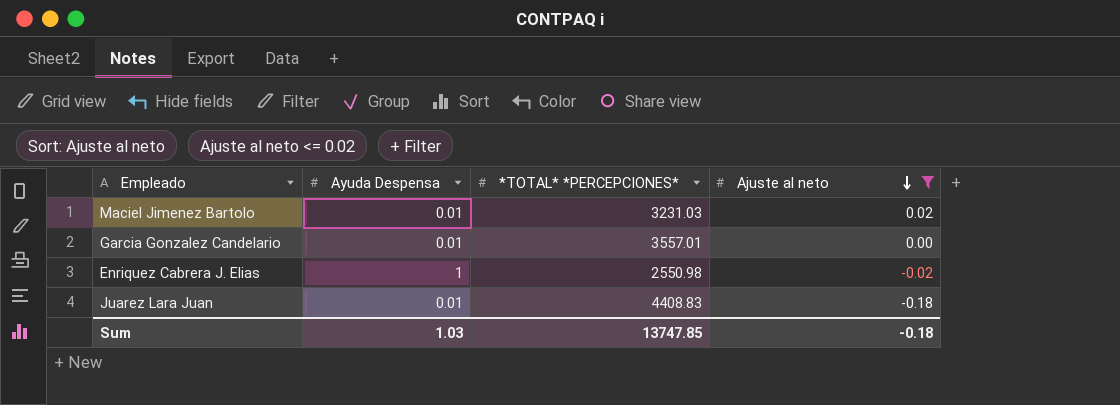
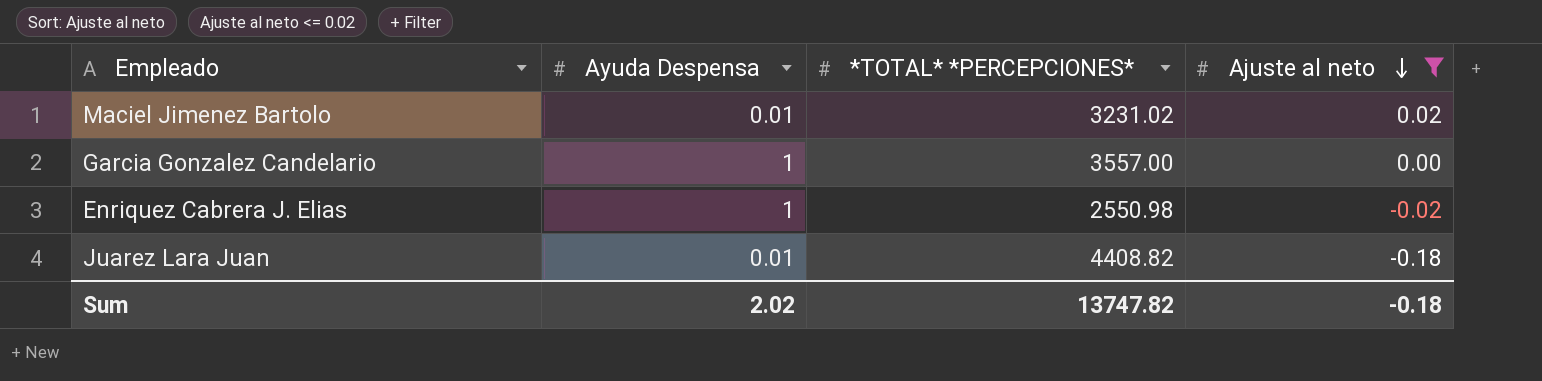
Maciel Jimenez Bartolo | *TOTAL* *PERCEPCIONES*: 3231.03 -> 3231.02
Garcia Gonzalez Candelario | Ayuda Despensa: 0.01 -> 1
Garcia Gonzalez Candelario | *TOTAL* *PERCEPCIONES*: 3557.01 -> 3557.00
Juarez Lara Juan | *TOTAL* *PERCEPCIONES*: 4408.83 -> 4408.82
Sum | Ayuda Despensa: 1.03 -> 2.02
Sum | *TOTAL* *PERCEPCIONES*: 13747.85 -> 13747.82

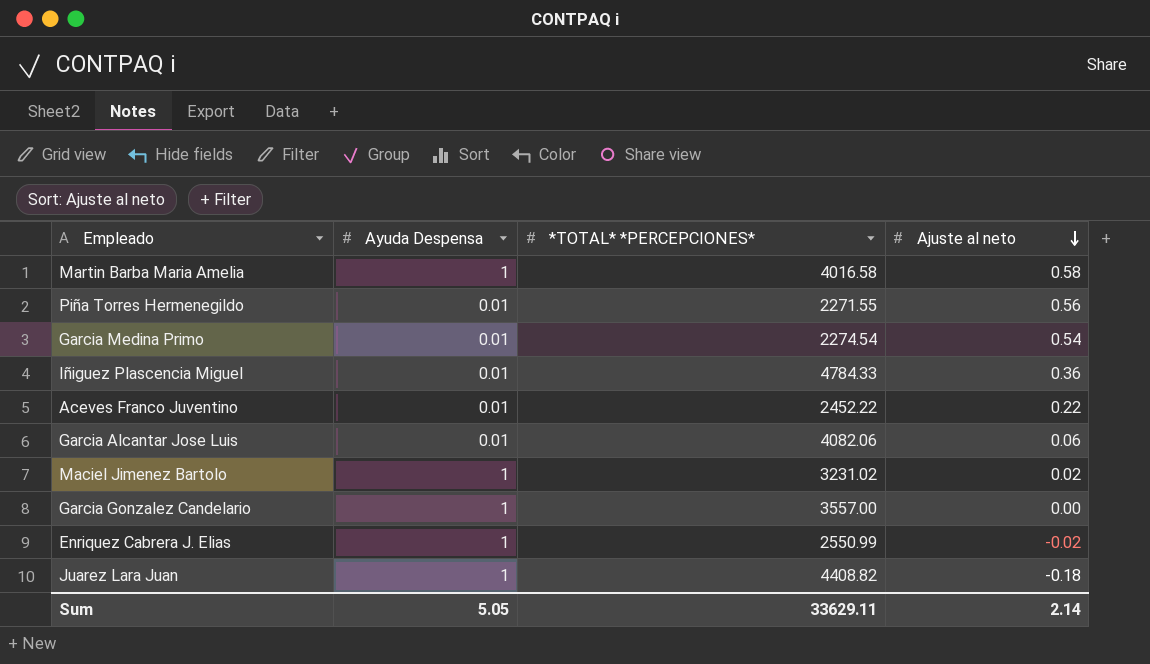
filter: Ajuste al neto <= 0.02 -> none
Maciel Jimenez Bartolo | Ayuda Despensa: 0.01 -> 1
Enriquez Cabrera J. Elias | *TOTAL* *PERCEPCIONES*: 2550.98 -> 2550.99
Juarez Lara Juan | Ayuda Despensa: 0.01 -> 1
Sum | Ayuda Despensa: 2.02 -> 5.05
Sum | *TOTAL* *PERCEPCIONES*: 13747.82 -> 33629.11
Sum | Ajuste al neto: -0.18 -> 2.14

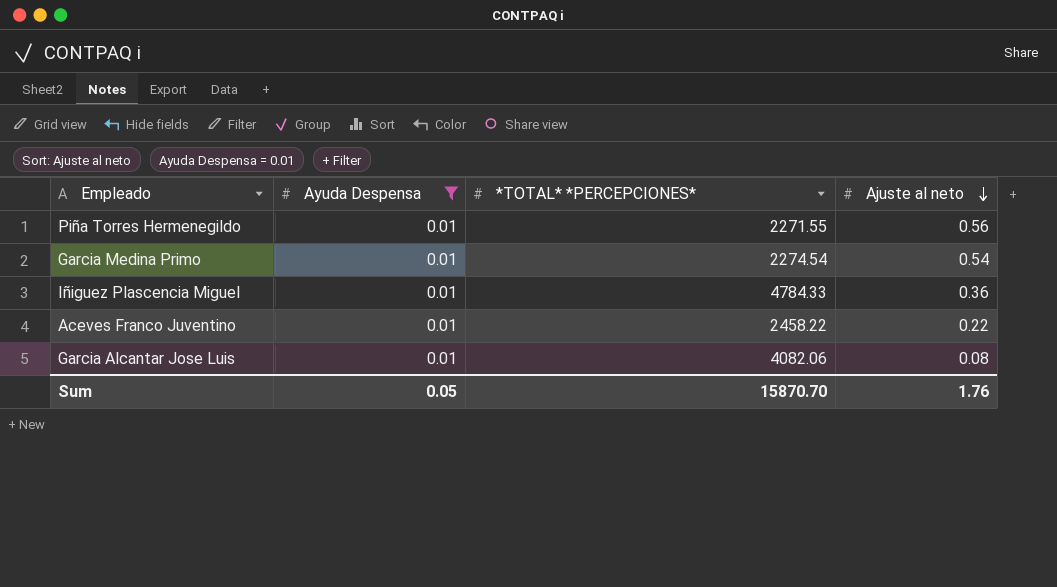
filter: none -> Ayuda Despensa = 0.01
Aceves Franco Juventino | *TOTAL* *PERCEPCIONES*: 2452.22 -> 2458.22
Garcia Alcantar Jose Luis | Ajuste al neto: 0.06 -> 0.08
Sum | Ayuda Despensa: 5.05 -> 0.05
Sum | *TOTAL* *PERCEPCIONES*: 33629.11 -> 15870.70
Sum | Ajuste al neto: 2.14 -> 1.76

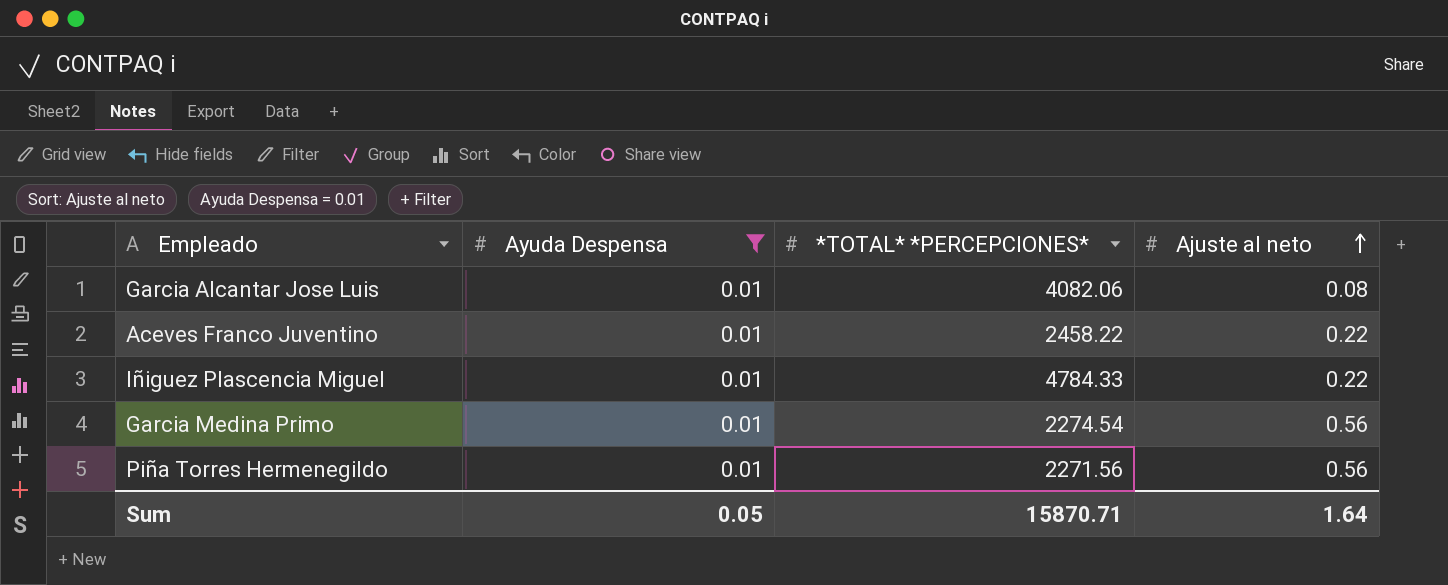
row order: Ajuste al neto descending -> Ajuste al neto ascending
Iñiguez Plascencia Miguel | Ajuste al neto: 0.36 -> 0.22
Garcia Medina Primo | Ajuste al neto: 0.54 -> 0.56
Piña Torres Hermenegildo | *TOTAL* *PERCEPCIONES*: 2271.55 -> 2271.56
Sum | *TOTAL* *PERCEPCIONES*: 15870.70 -> 15870.71
Sum | Ajuste al neto: 1.76 -> 1.64

